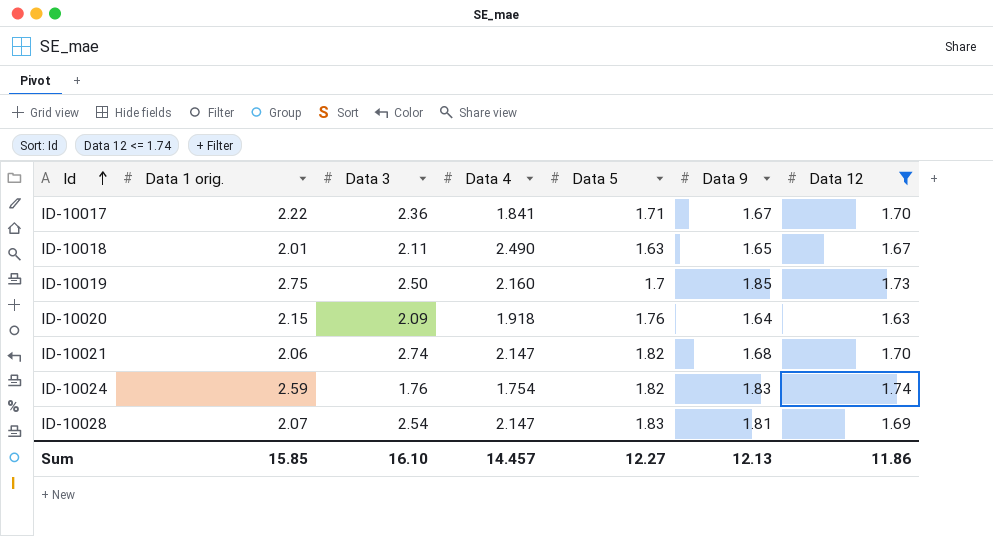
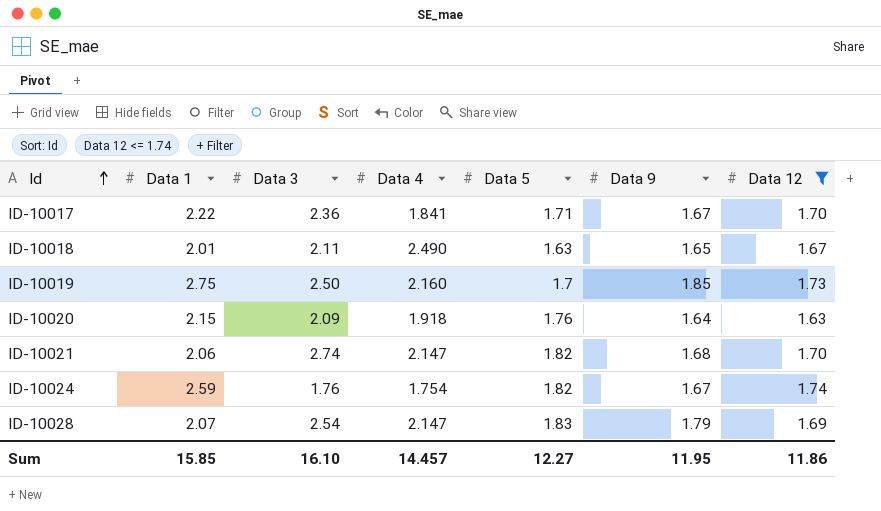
column name: Data 1 orig. -> Data 1
ID-10024 | Data 9: 1.83 -> 1.67
ID-10028 | Data 9: 1.81 -> 1.79
Sum | Data 9: 12.13 -> 11.95

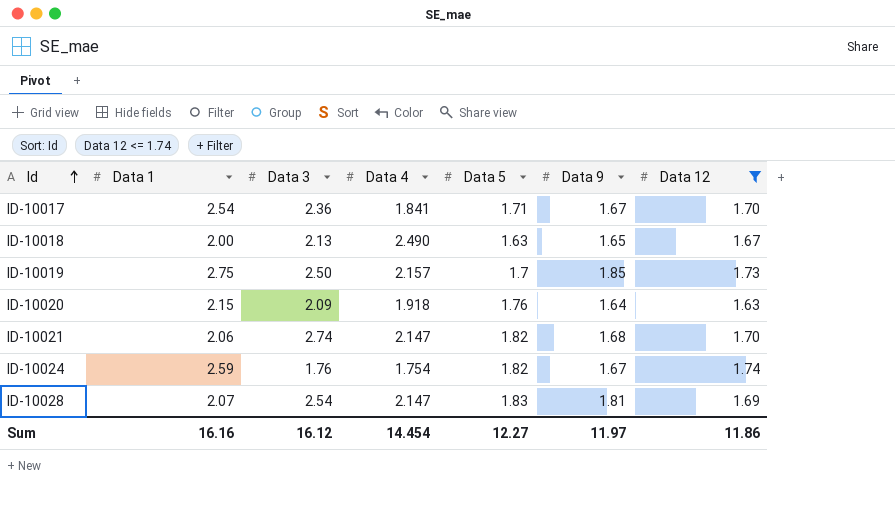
ID-10017 | Data 1: 2.22 -> 2.54
ID-10018 | Data 1: 2.01 -> 2.00
ID-10018 | Data 3: 2.11 -> 2.13
ID-10019 | Data 4: 2.160 -> 2.157
ID-10028 | Data 9: 1.79 -> 1.81
Sum | Data 1: 15.85 -> 16.16
Sum | Data 3: 16.10 -> 16.12
Sum | Data 4: 14.457 -> 14.454
Sum | Data 9: 11.95 -> 11.97

